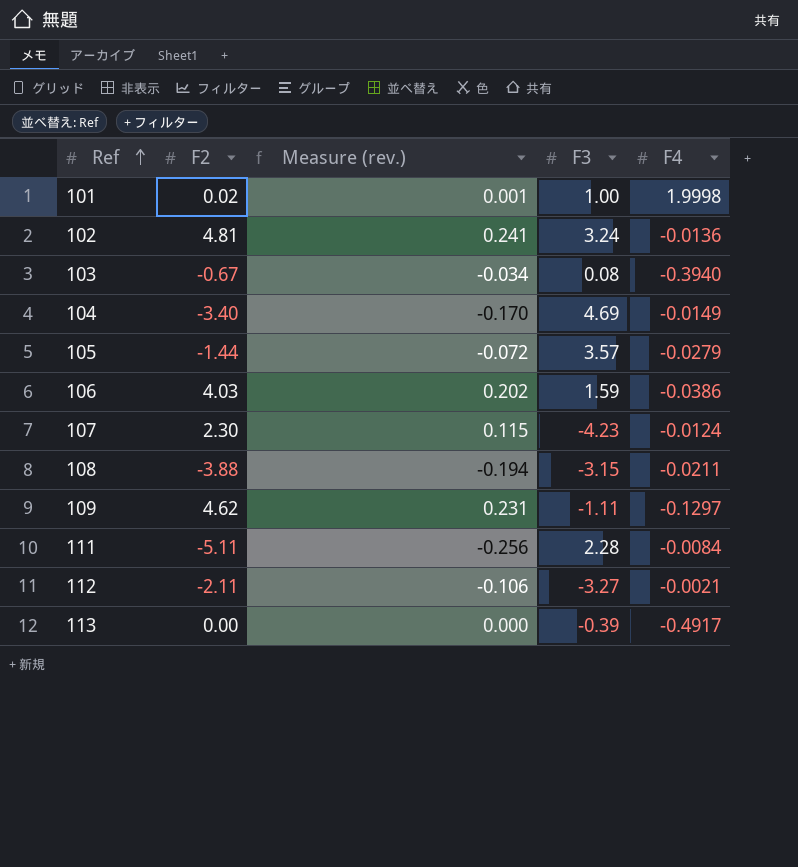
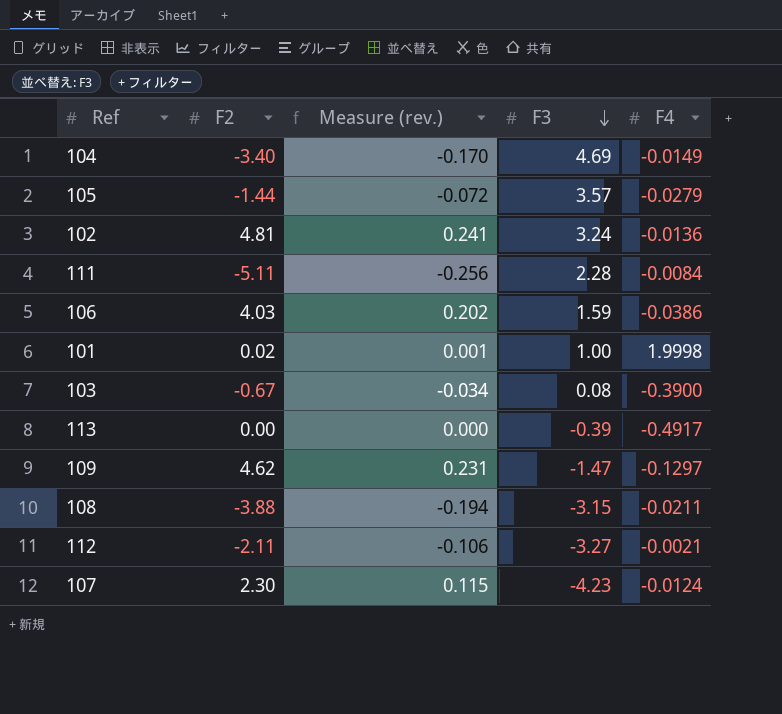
row order: Ref ascending -> F3 descending
103 | F4: -0.3940 -> -0.3900
109 | F3: -1.11 -> -1.47

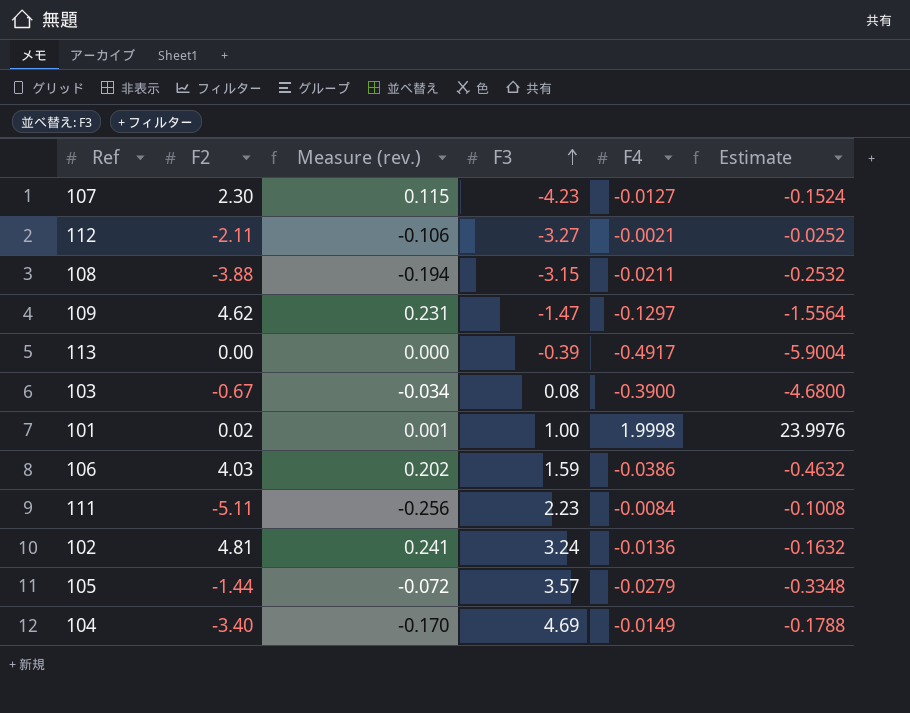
row order: F3 descending -> F3 ascending
column Estimate | formula: none -> [F4] * 12
107 | F4: -0.0124 -> -0.0127
111 | F3: 2.28 -> 2.23

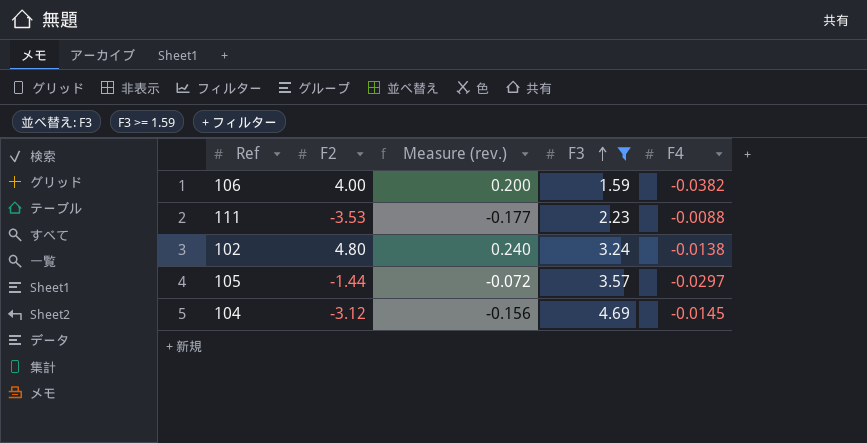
filter: none -> F3 >= 1.59
column Estimate | formula: [F4] * 12 -> none
106 | F2: 4.03 -> 4.00
106 | Measure (rev.): 0.202 -> 0.200
106 | F4: -0.0386 -> -0.0382
111 | F2: -5.11 -> -3.53
111 | Measure (rev.): -0.256 -> -0.177
111 | F4: -0.0084 -> -0.0088
102 | F2: 4.81 -> 4.80
102 | Measure (rev.): 0.241 -> 0.240
102 | F4: -0.0136 -> -0.0138
105 | F4: -0.0279 -> -0.0297
104 | F2: -3.40 -> -3.12
104 | Measure (rev.): -0.170 -> -0.156
104 | F4: -0.0149 -> -0.0145

